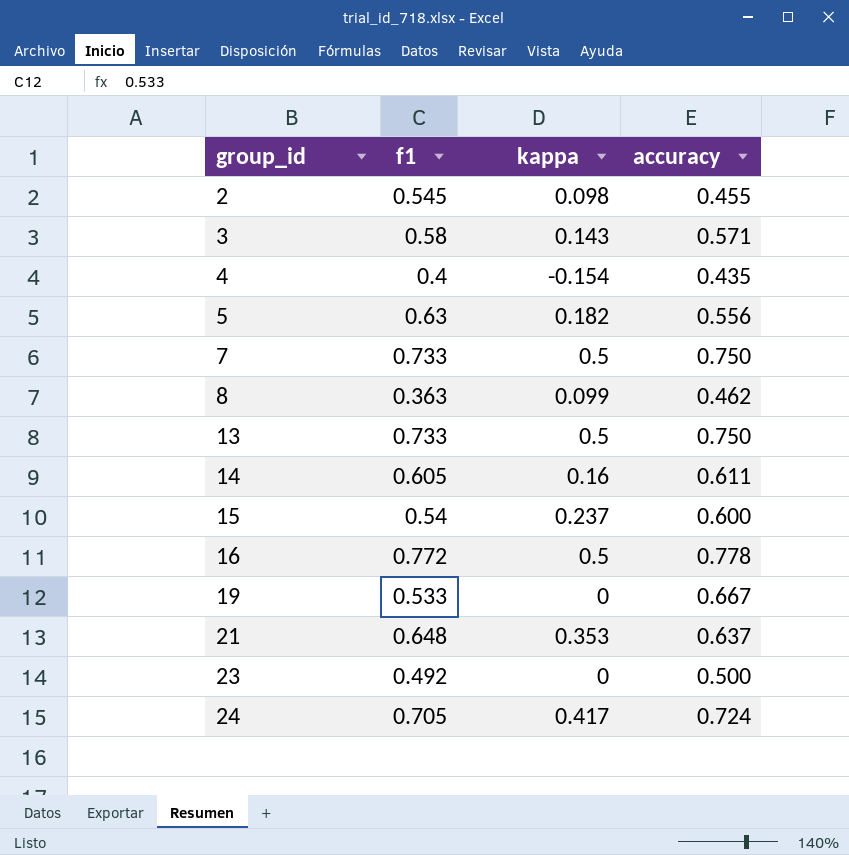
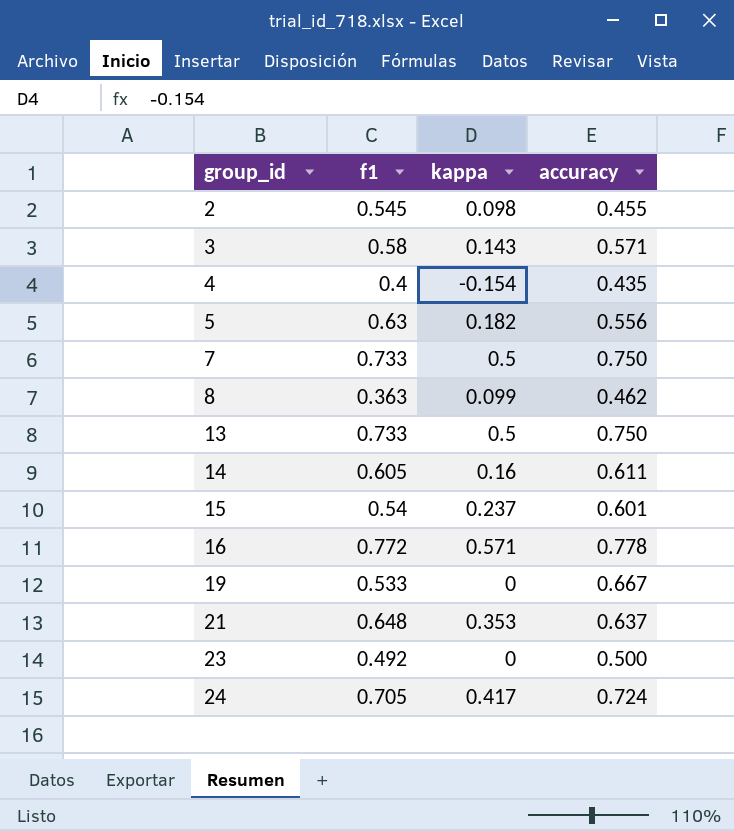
15 | accuracy: 0.600 -> 0.601
16 | kappa: 0.5 -> 0.571

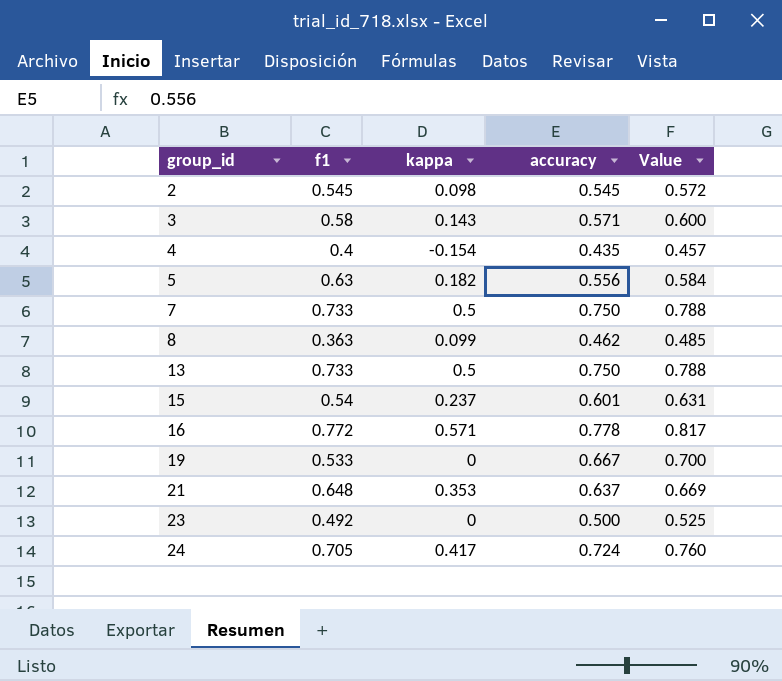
column Value | formula: none -> [accuracy] * 1.05
row 14: 0.605 | 0.16 | 0.611 -> none
2 | accuracy: 0.455 -> 0.545

